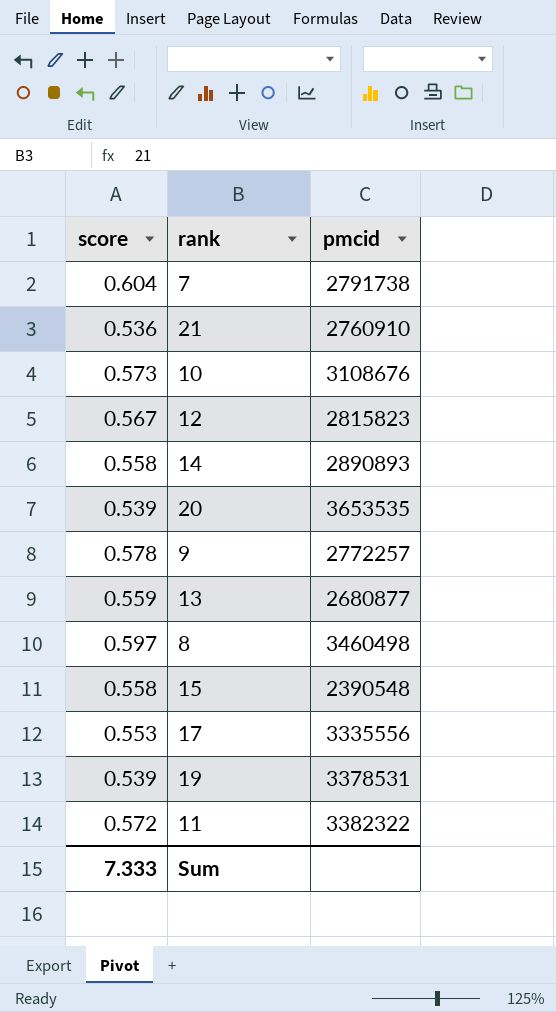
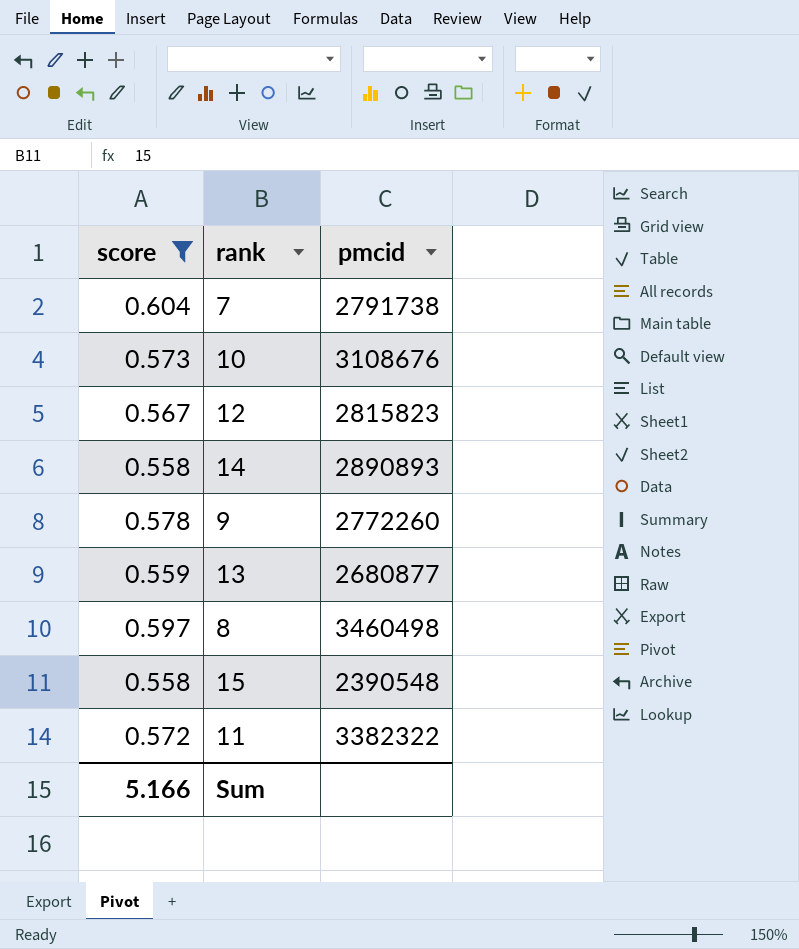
filter: none -> score >= 0.558
9 | pmcid: 2772257 -> 2772260
Sum | score: 7.333 -> 5.166

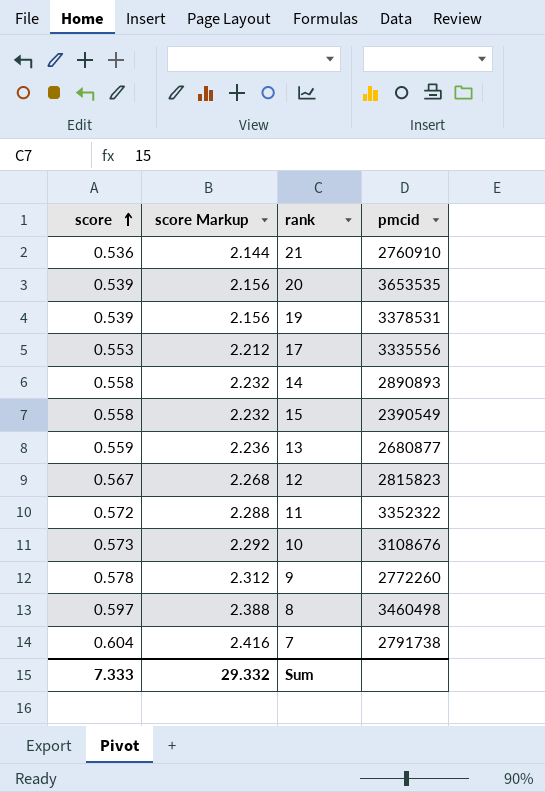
filter: score >= 0.558 -> none
row order: none -> score ascending
column score Markup | formula: none -> [score] * 4
15 | pmcid: 2390548 -> 2390549
11 | pmcid: 3382322 -> 3352322
Sum | score: 5.166 -> 7.333

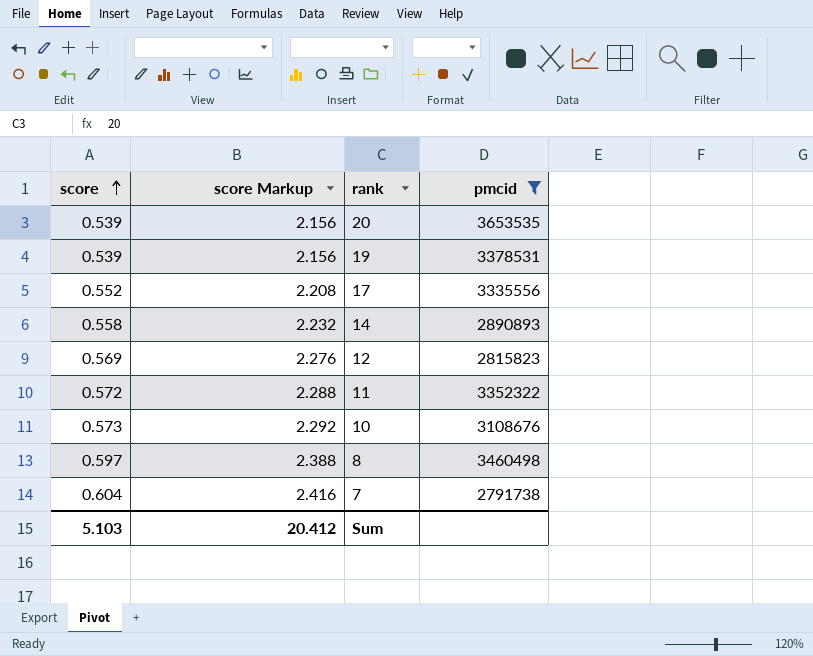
filter: none -> pmcid >= 2791738
17 | score: 0.553 -> 0.552
17 | score Markup: 2.212 -> 2.208
12 | score: 0.567 -> 0.569
12 | score Markup: 2.268 -> 2.276
Sum | score: 7.333 -> 5.103
Sum | score Markup: 29.332 -> 20.412

